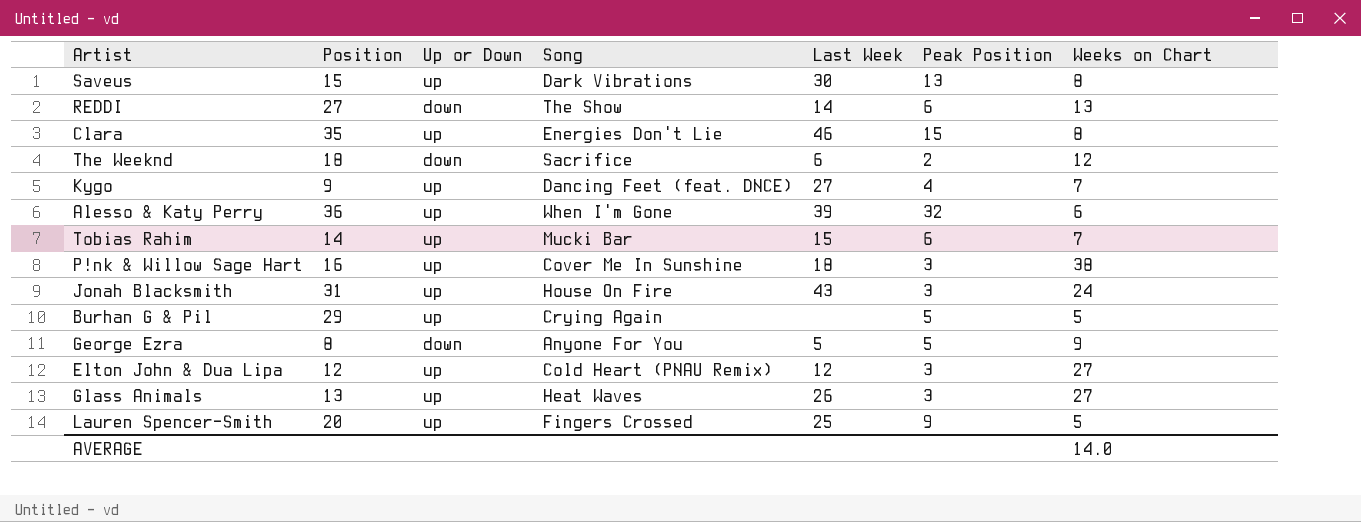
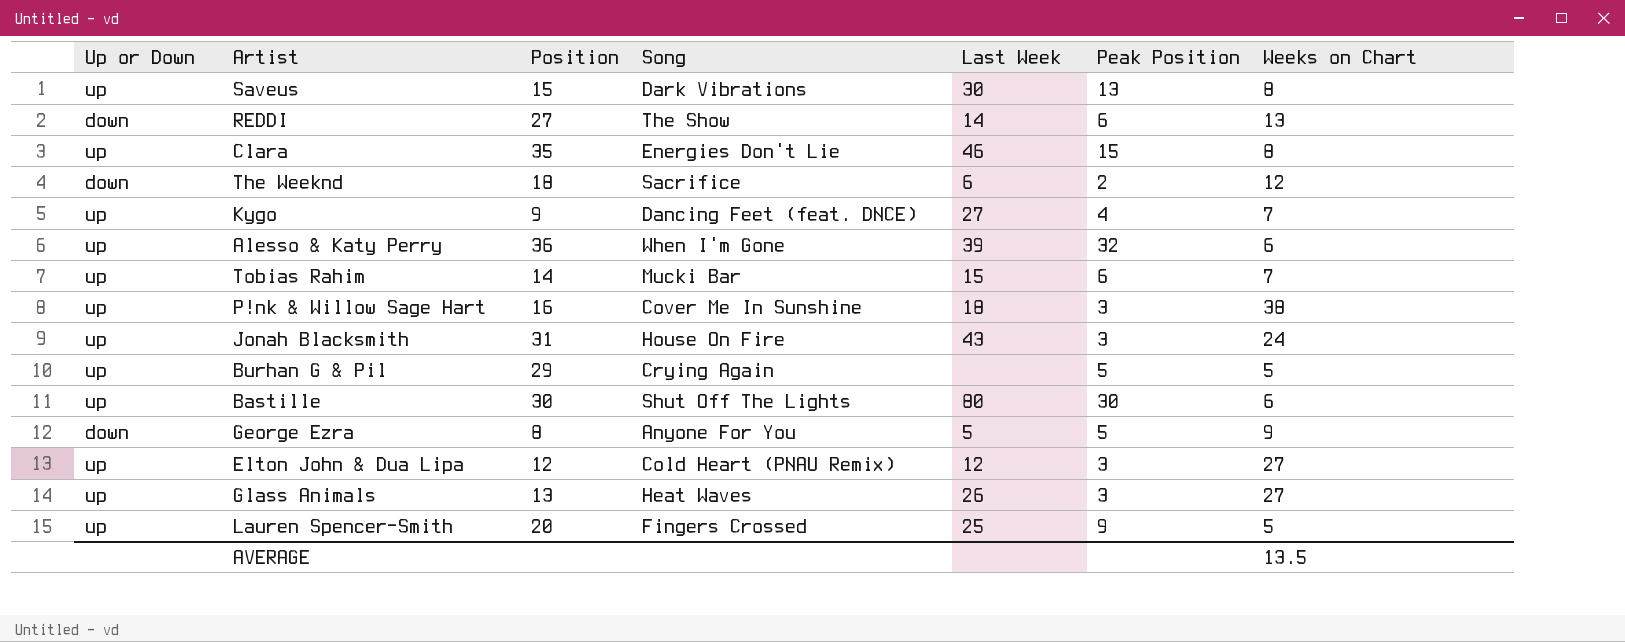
column Up or Down | position: 3 -> 1
row Bastille: none -> up | 30 | Shut Off The Lights | 80 | 30 | 6
AVERAGE | Weeks on Chart: 14.0 -> 13.5

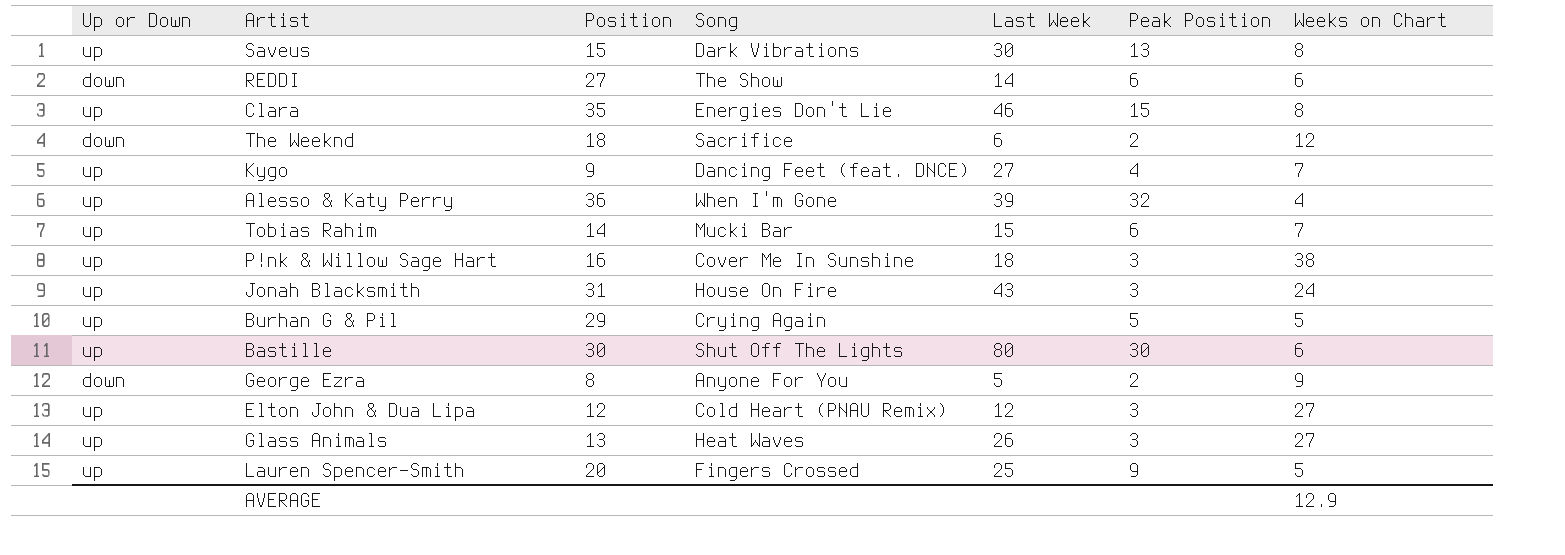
REDDI | Weeks on Chart: 13 -> 6
Alesso & Katy Perry | Weeks on Chart: 6 -> 4
George Ezra | Peak Position: 5 -> 2
AVERAGE | Weeks on Chart: 13.5 -> 12.9

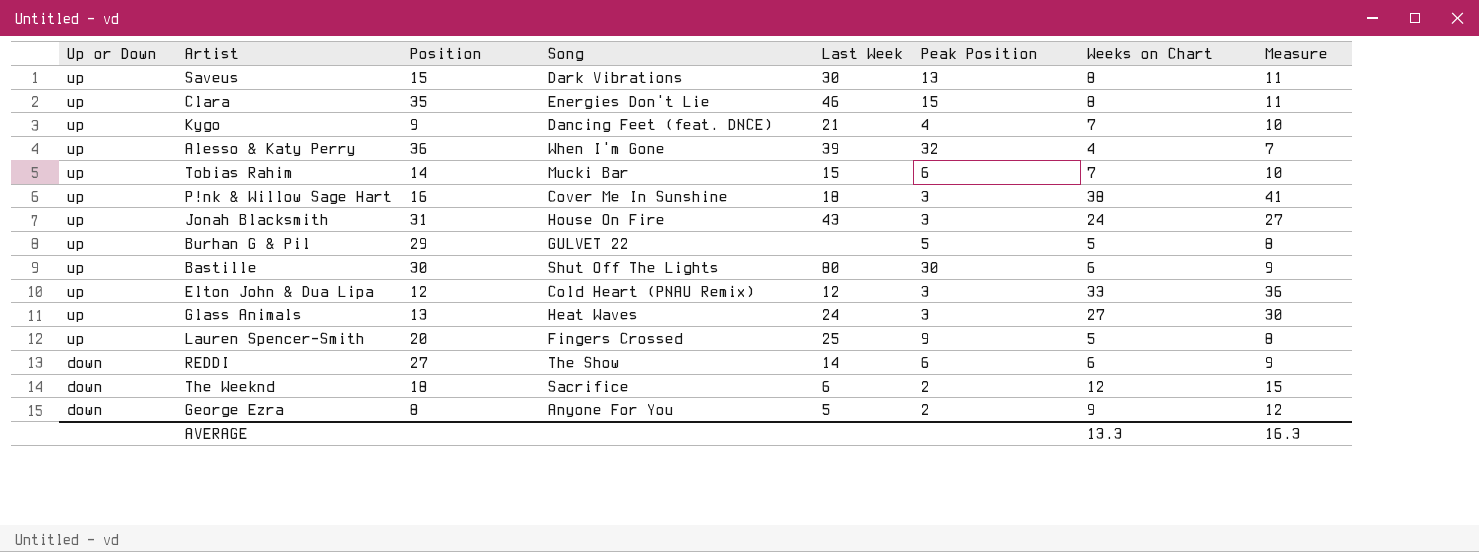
row order: none -> Up or Down descending
column Measure | formula: none -> [Weeks on Chart] + 3
Kygo | Last Week: 27 -> 21
Burhan G & Pil | Song: Crying Again -> GULVET 22
Elton John & Dua Lipa | Weeks on Chart: 27 -> 33
Glass Animals | Last Week: 26 -> 24
AVERAGE | Weeks on Chart: 12.9 -> 13.3

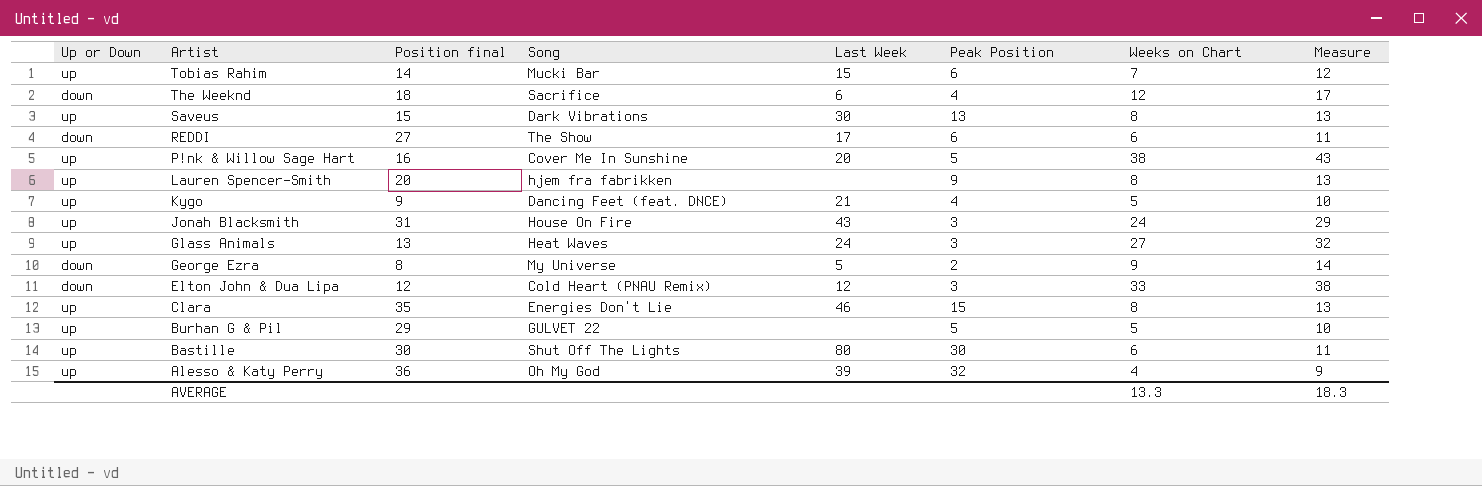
row order: Up or Down descending -> Artist descending
column name: Position -> Position final
column Measure | formula: [Weeks on Chart] + 3 -> [Weeks on Chart] + 5
The Weeknd | Peak Position: 2 -> 4
REDDI | Last Week: 14 -> 17
P!nk & Willow Sage Hart | Last Week: 18 -> 20
P!nk & Willow Sage Hart | Peak Position: 3 -> 5
Lauren Spencer-Smith | Song: Fingers Crossed -> hjem fra fabrikken
Lauren Spencer-Smith | Last Week: 25 -> none
Lauren Spencer-Smith | Weeks on Chart: 5 -> 8
Kygo | Weeks on Chart: 7 -> 5
George Ezra | Song: Anyone For You -> My Universe
Elton John & Dua Lipa | Up or Down: up -> down
Alesso & Katy Perry | Song: When I'm Gone -> Oh My God
AVERAGE | Measure: 16.3 -> 18.3

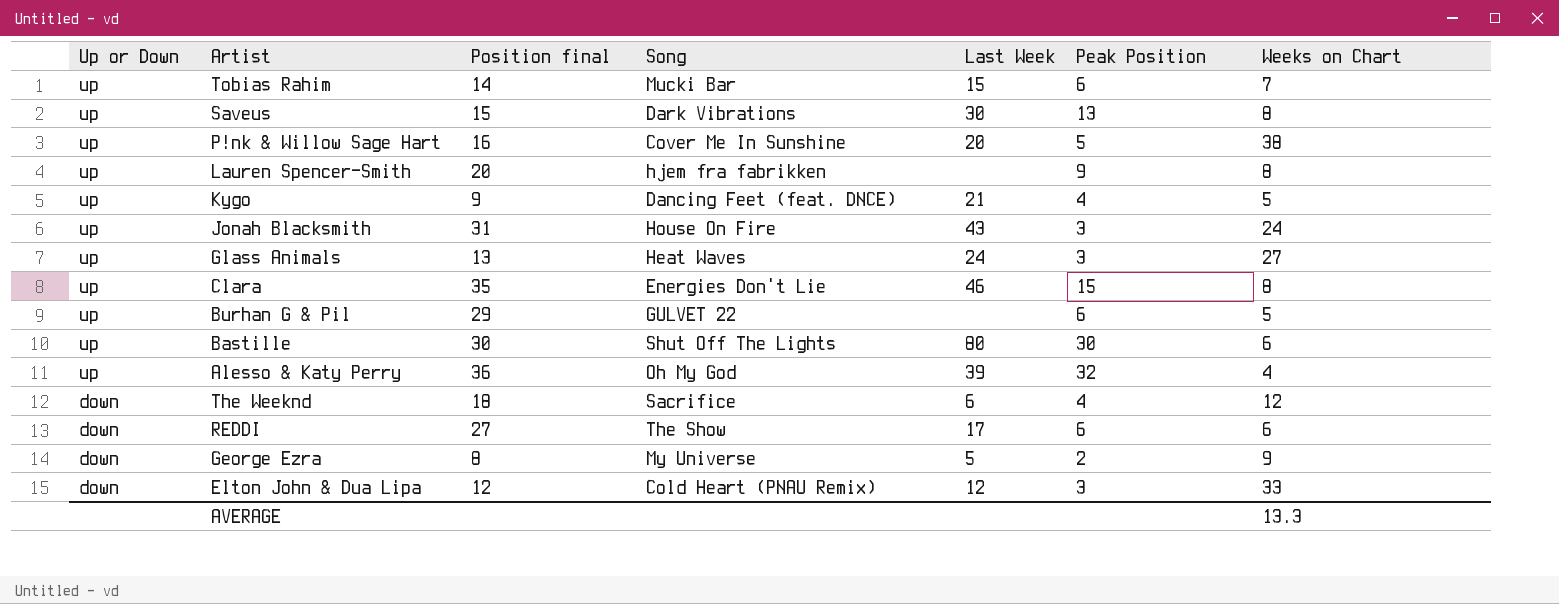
row order: Artist descending -> Up or Down descending
column Measure | formula: [Weeks on Chart] + 5 -> none
Burhan G & Pil | Peak Position: 5 -> 6

